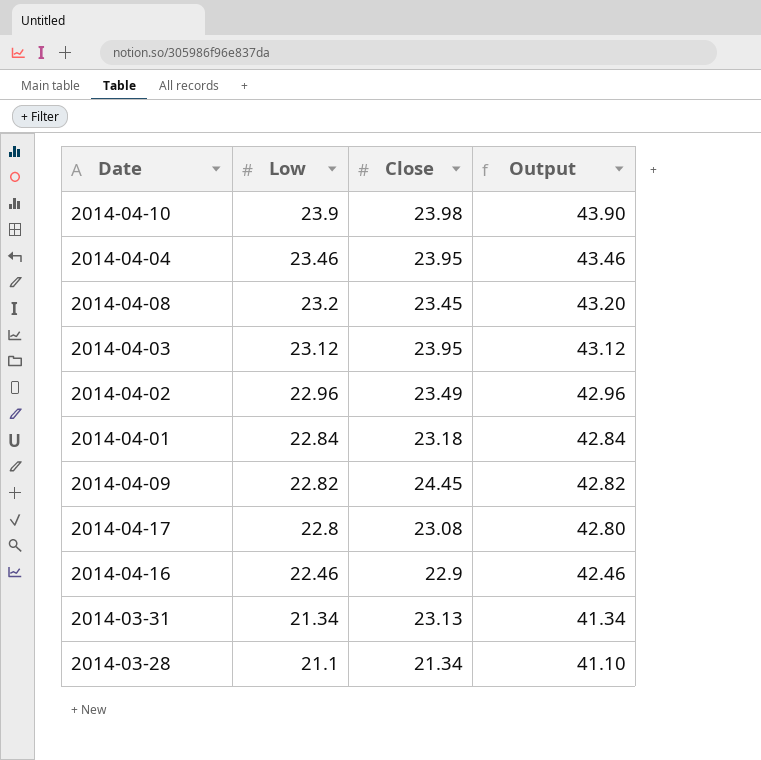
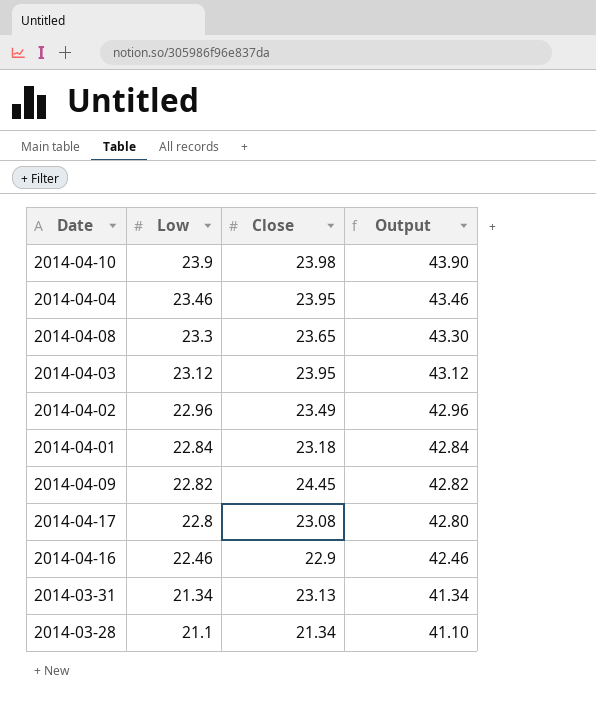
2014-04-08 | Low: 23.2 -> 23.3
2014-04-08 | Close: 23.45 -> 23.65
2014-04-08 | Output: 43.20 -> 43.30

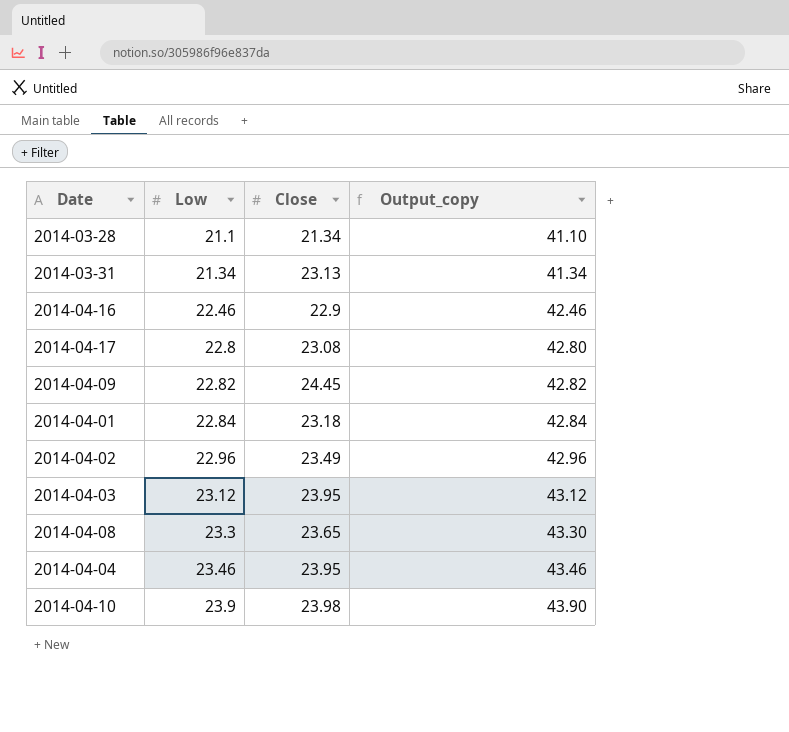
row order: Low descending -> Low ascending
column name: Output -> Output_copy

